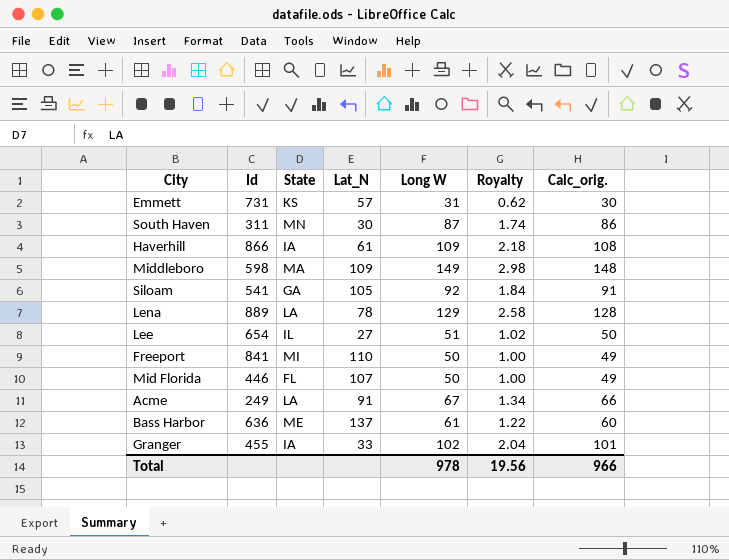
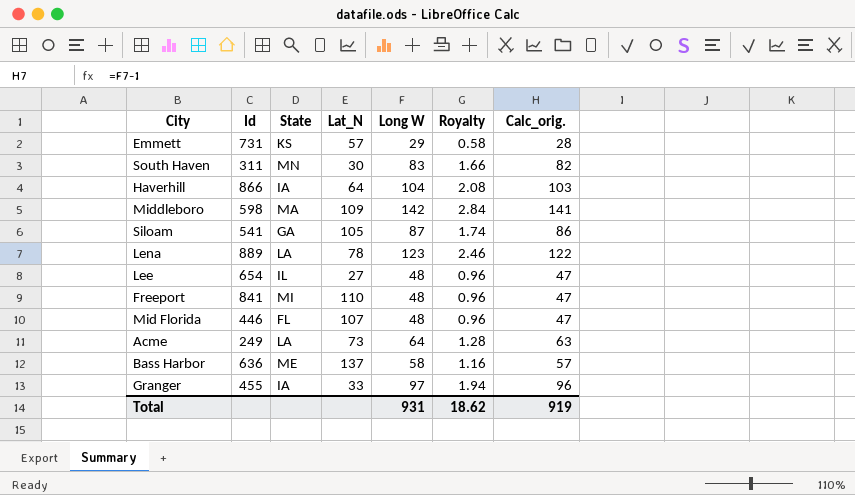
Emmett | Long W: 31 -> 29
Emmett | Royalty: 0.62 -> 0.58
Emmett | Calc_orig.: 30 -> 28
South Haven | Long W: 87 -> 83
South Haven | Royalty: 1.74 -> 1.66
South Haven | Calc_orig.: 86 -> 82
Haverhill | Lat_N: 61 -> 64
Haverhill | Long W: 109 -> 104
Haverhill | Royalty: 2.18 -> 2.08
Haverhill | Calc_orig.: 108 -> 103
Middleboro | Long W: 149 -> 142
Middleboro | Royalty: 2.98 -> 2.84
Middleboro | Calc_orig.: 148 -> 141
Siloam | Long W: 92 -> 87
Siloam | Royalty: 1.84 -> 1.74
Siloam | Calc_orig.: 91 -> 86
Lena | Long W: 129 -> 123
Lena | Royalty: 2.58 -> 2.46
Lena | Calc_orig.: 128 -> 122
Lee | Long W: 51 -> 48
Lee | Royalty: 1.02 -> 0.96
Lee | Calc_orig.: 50 -> 47
Freeport | Long W: 50 -> 48
Freeport | Royalty: 1.00 -> 0.96
Freeport | Calc_orig.: 49 -> 47
Mid Florida | Long W: 50 -> 48
Mid Florida | Royalty: 1.00 -> 0.96
Mid Florida | Calc_orig.: 49 -> 47
Acme | Lat_N: 91 -> 73
Acme | Long W: 67 -> 64
Acme | Royalty: 1.34 -> 1.28
Acme | Calc_orig.: 66 -> 63
Bass Harbor | Long W: 61 -> 58
Bass Harbor | Royalty: 1.22 -> 1.16
Bass Harbor | Calc_orig.: 60 -> 57
Granger | Long W: 102 -> 97
Granger | Royalty: 2.04 -> 1.94
Granger | Calc_orig.: 101 -> 96
Total | Long W: 978 -> 931
Total | Royalty: 19.56 -> 18.62
Total | Calc_orig.: 966 -> 919

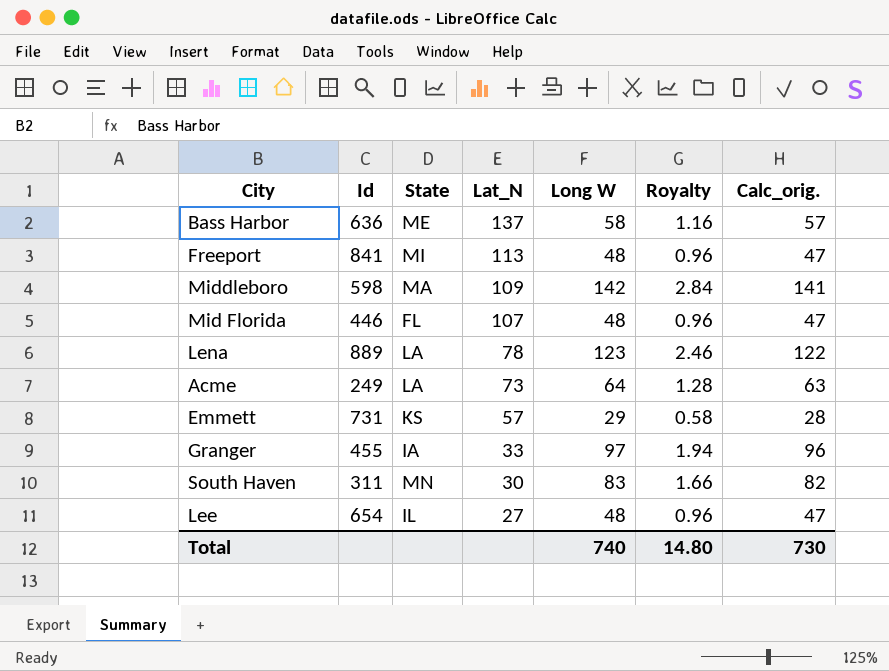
row order: none -> Lat_N descending
row Haverhill: 866 | IA | 64 | 104 | 2.08 | 103 -> none
row Siloam: 541 | GA | 105 | 87 | 1.74 | 86 -> none
Freeport | Lat_N: 110 -> 113
Total | Long W: 931 -> 740
Total | Royalty: 18.62 -> 14.80
Total | Calc_orig.: 919 -> 730

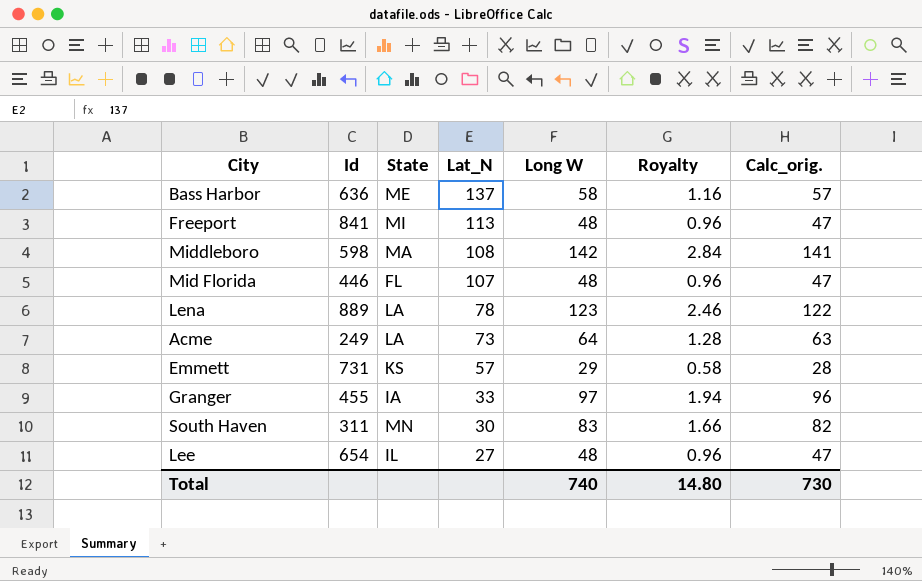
Middleboro | Lat_N: 109 -> 108

